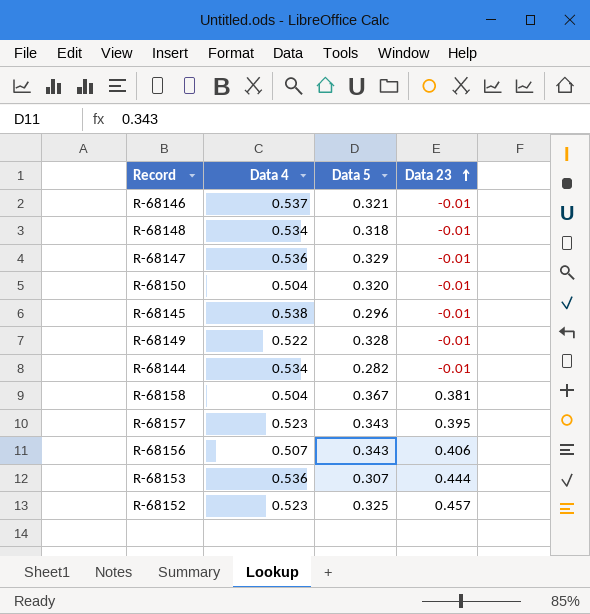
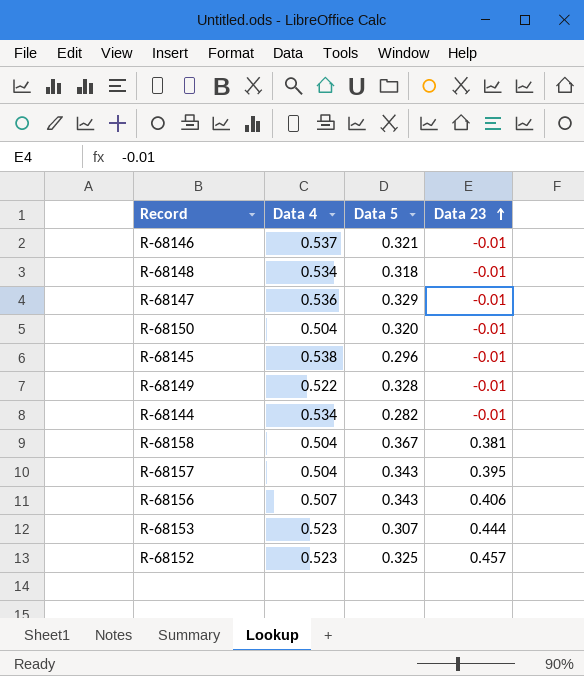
R-68157 | Data 4: 0.523 -> 0.504
R-68153 | Data 4: 0.536 -> 0.523

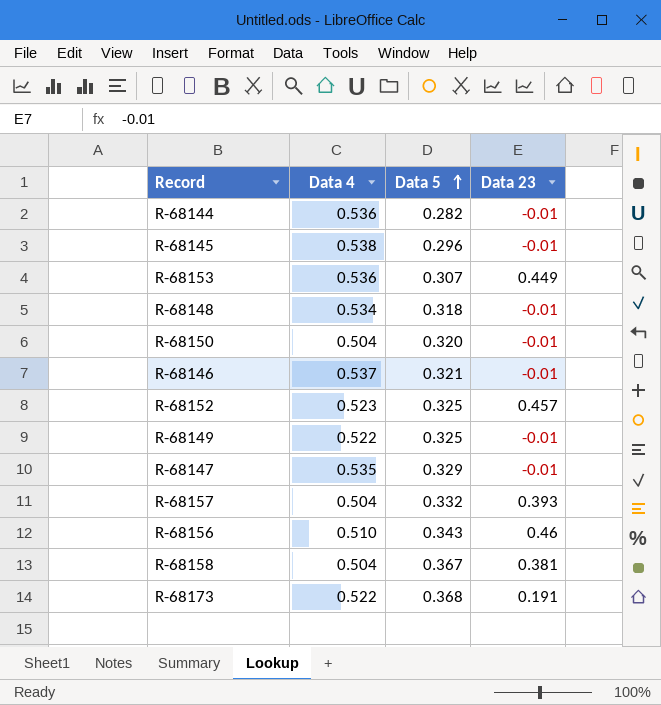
row order: Data 23 ascending -> Data 5 ascending
R-68144 | Data 4: 0.534 -> 0.536
R-68153 | Data 4: 0.523 -> 0.536
R-68153 | Data 23: 0.444 -> 0.449
R-68149 | Data 5: 0.328 -> 0.325
R-68147 | Data 4: 0.536 -> 0.535
R-68157 | Data 5: 0.343 -> 0.332
R-68157 | Data 23: 0.395 -> 0.393
R-68156 | Data 4: 0.507 -> 0.510
R-68156 | Data 23: 0.406 -> 0.46
row R-68173: none -> 0.522 | 0.368 | 0.191

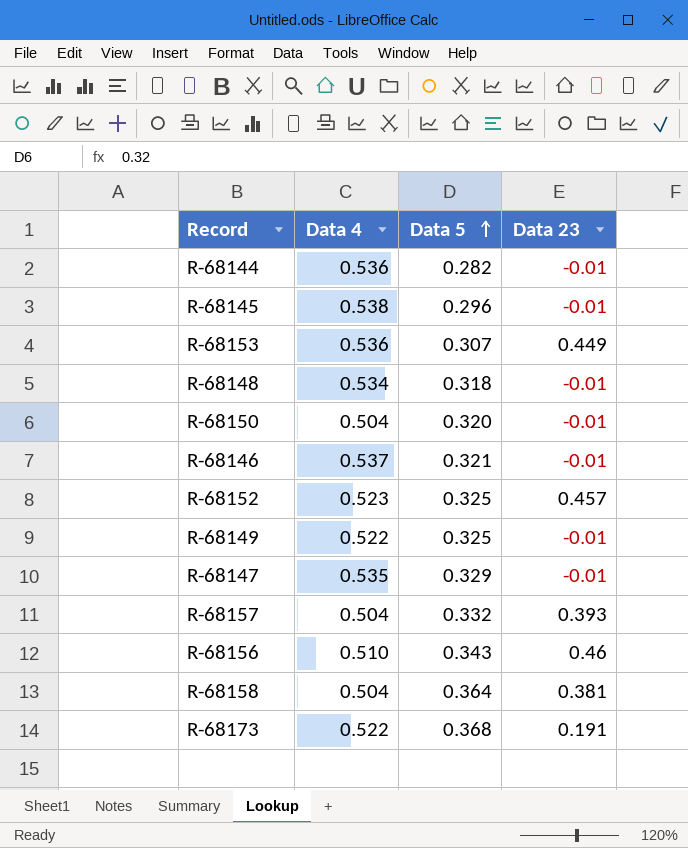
R-68158 | Data 5: 0.367 -> 0.364

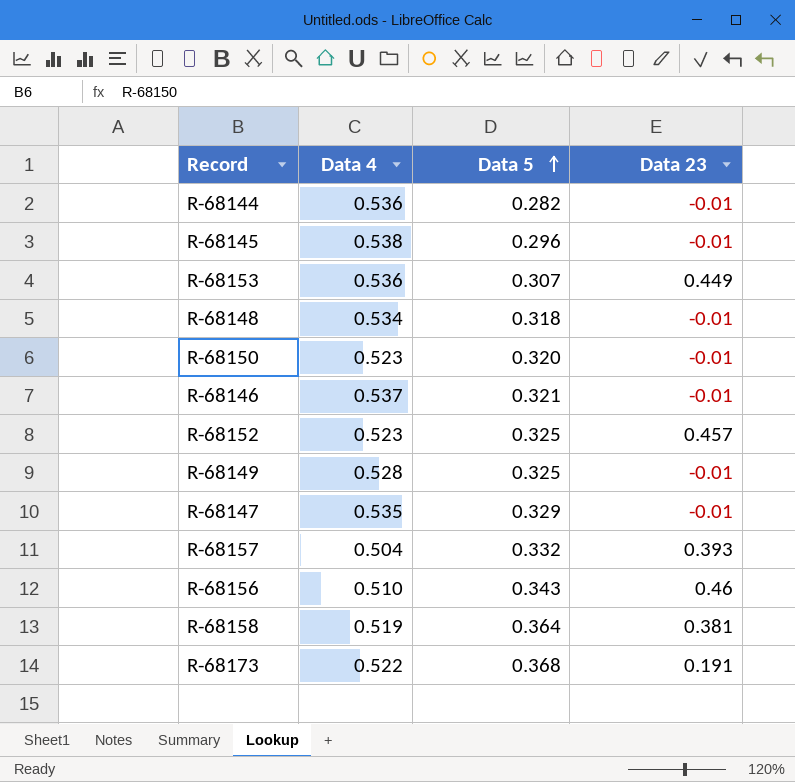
R-68150 | Data 4: 0.504 -> 0.523
R-68149 | Data 4: 0.522 -> 0.528
R-68158 | Data 4: 0.504 -> 0.519

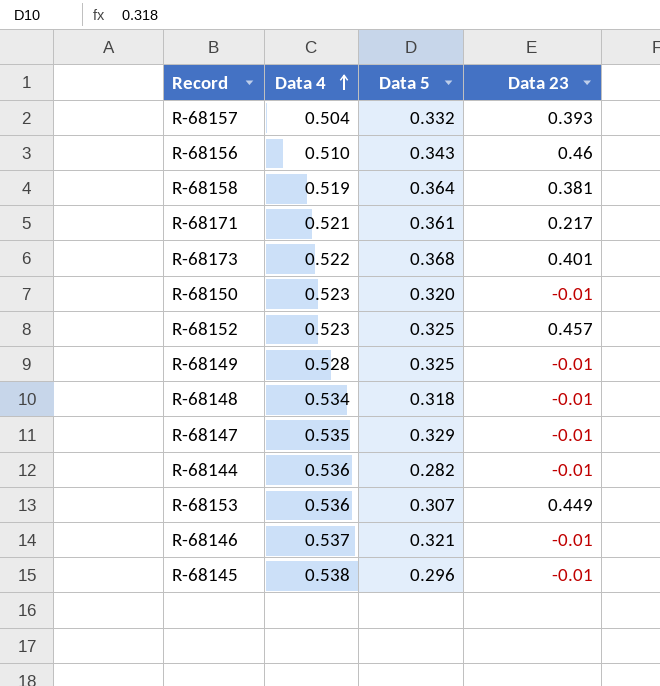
row order: Data 5 ascending -> Data 4 ascending
row R-68171: none -> 0.521 | 0.361 | 0.217
R-68173 | Data 23: 0.191 -> 0.401

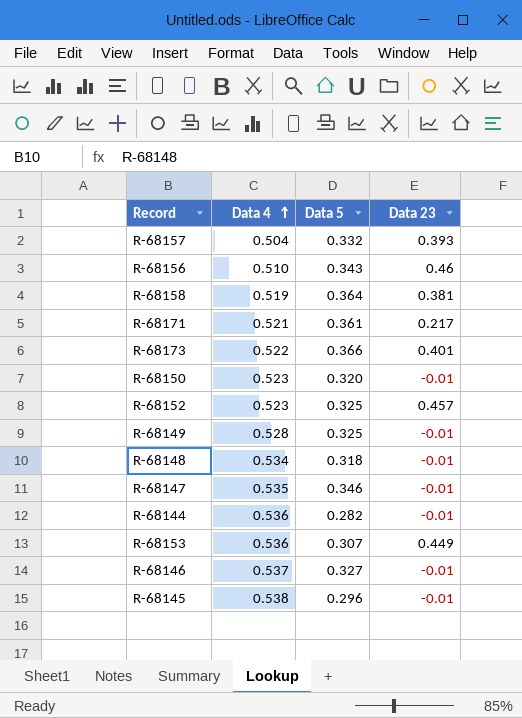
R-68173 | Data 5: 0.368 -> 0.366
R-68147 | Data 5: 0.329 -> 0.346
R-68146 | Data 5: 0.321 -> 0.327

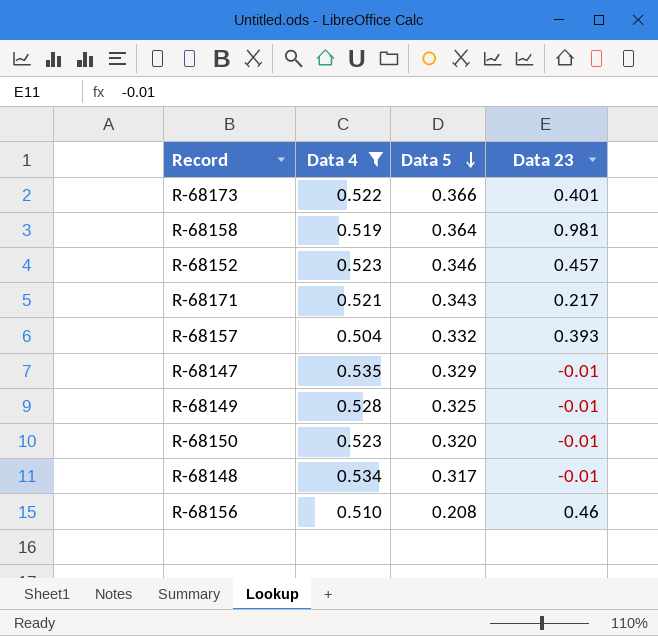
filter: none -> Data 4 <= 0.535
row order: Data 4 ascending -> Data 5 descending
R-68158 | Data 23: 0.381 -> 0.981
R-68152 | Data 5: 0.325 -> 0.346
R-68171 | Data 5: 0.361 -> 0.343
R-68147 | Data 5: 0.346 -> 0.329
R-68148 | Data 5: 0.318 -> 0.317
R-68156 | Data 5: 0.343 -> 0.208

